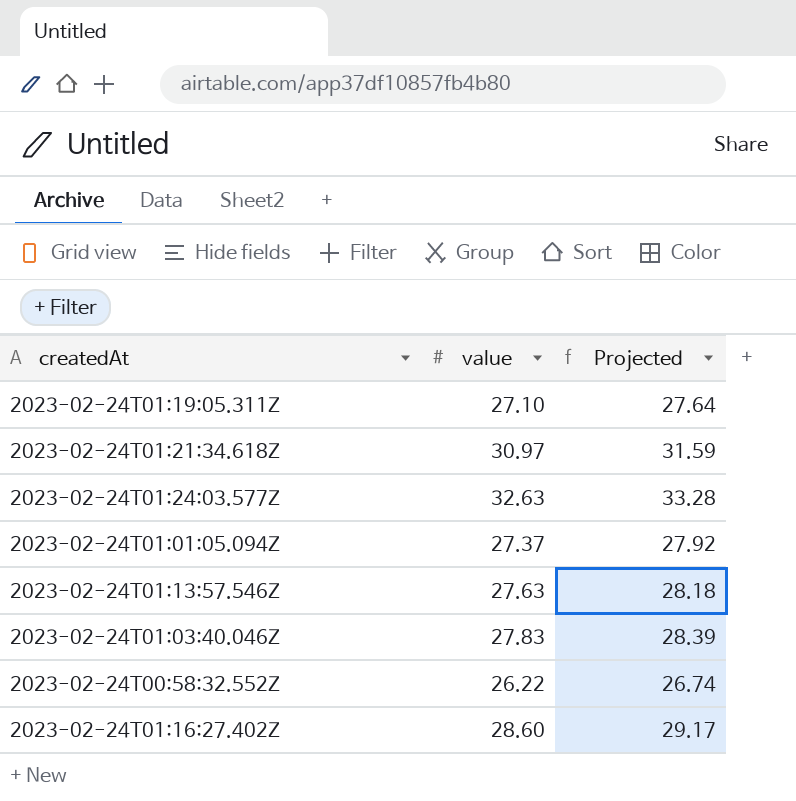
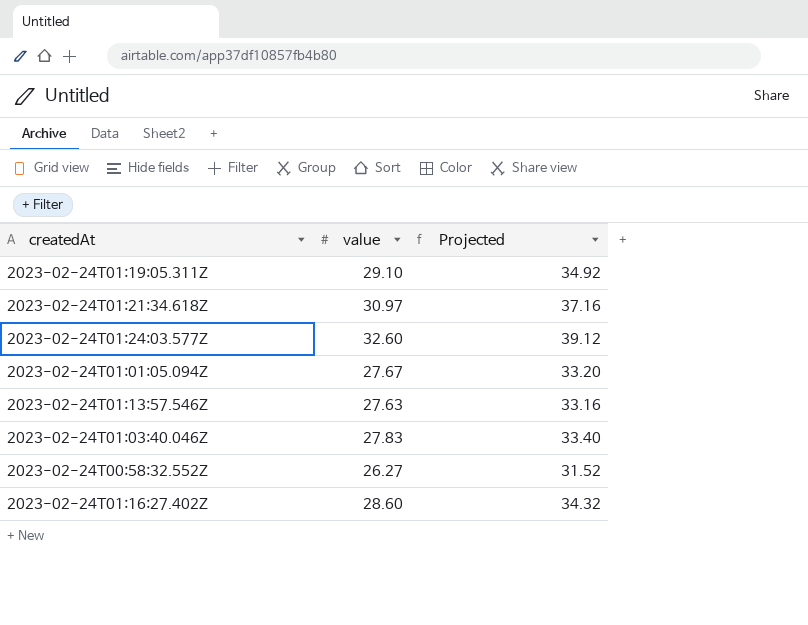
column Projected | formula: [value] * 1.02 -> [value] * 1.2
2023-02-24T01:19:05.311Z | value: 27.10 -> 29.10
2023-02-24T01:24:03.577Z | value: 32.63 -> 32.60
2023-02-24T01:01:05.094Z | value: 27.37 -> 27.67
2023-02-24T00:58:32.552Z | value: 26.22 -> 26.27

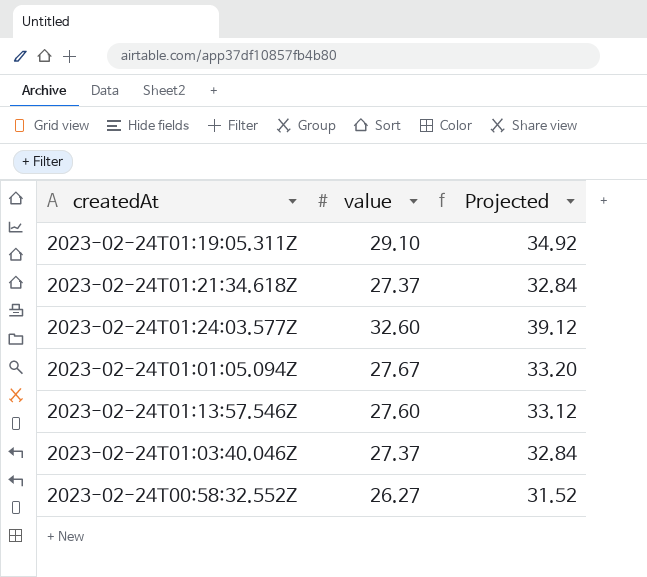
row 2023-02-24T01:16:27.402Z: 28.60 | 34.32 -> none
2023-02-24T01:21:34.618Z | value: 30.97 -> 27.37
2023-02-24T01:21:34.618Z | Projected: 37.16 -> 32.84
2023-02-24T01:13:57.546Z | value: 27.63 -> 27.60
2023-02-24T01:13:57.546Z | Projected: 33.16 -> 33.12
2023-02-24T01:03:40.046Z | value: 27.83 -> 27.37
2023-02-24T01:03:40.046Z | Projected: 33.40 -> 32.84

